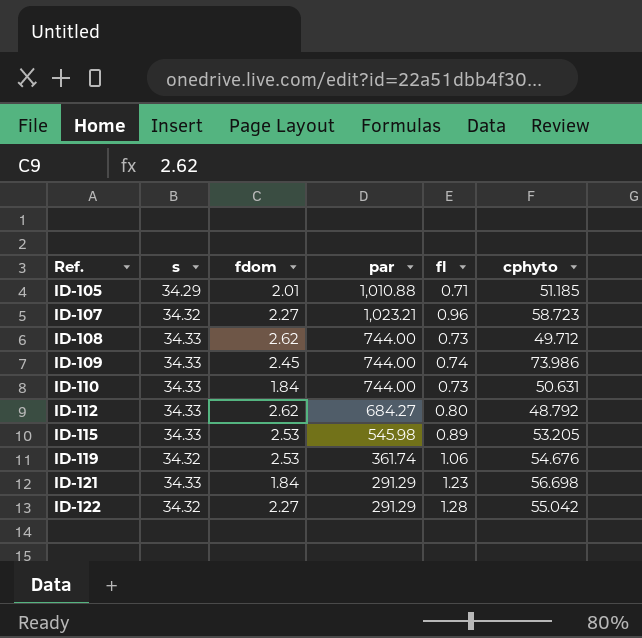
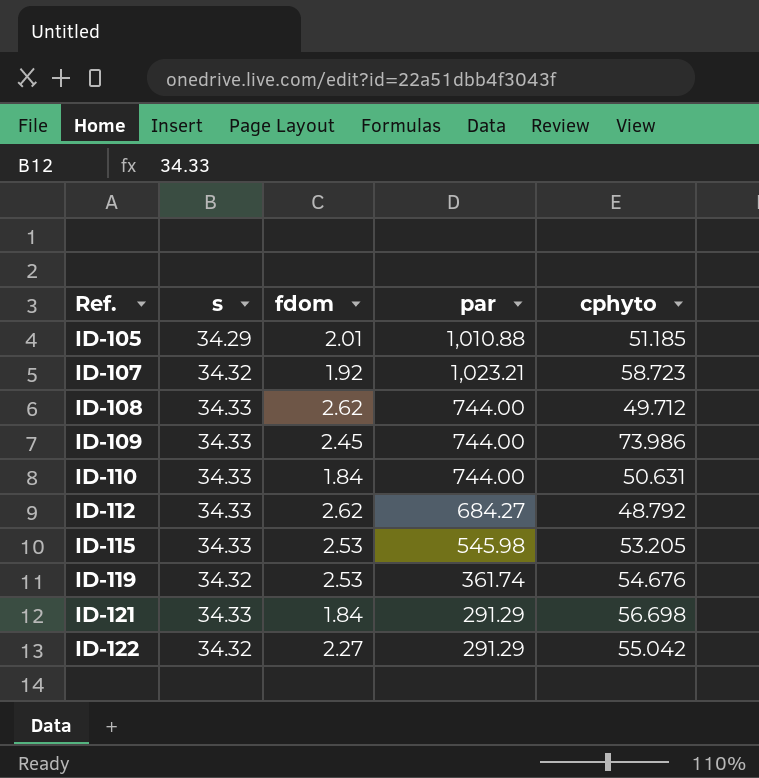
column fl | position: 5 -> none
ID-107 | fdom: 2.27 -> 1.92

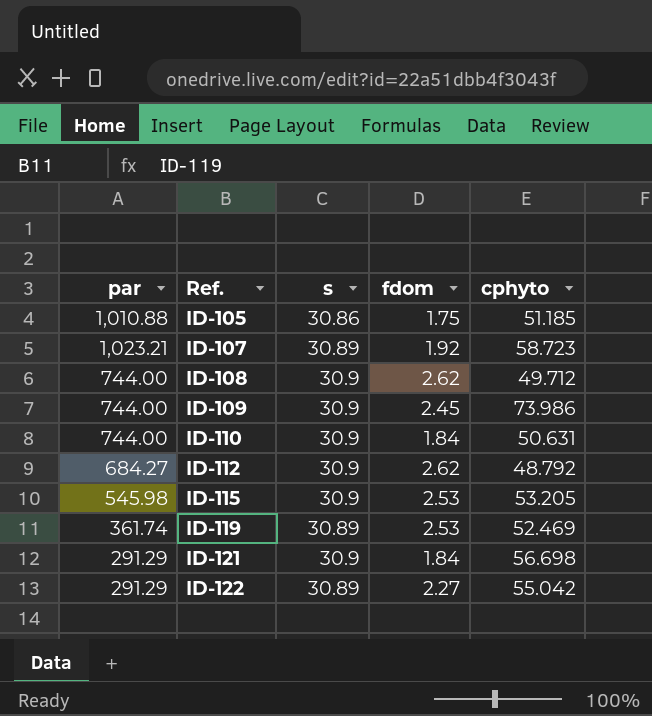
column par | position: 4 -> 1
ID-105 | s: 34.29 -> 30.86
ID-105 | fdom: 2.01 -> 1.75
ID-107 | s: 34.32 -> 30.89
ID-108 | s: 34.33 -> 30.9
ID-109 | s: 34.33 -> 30.9
ID-110 | s: 34.33 -> 30.9
ID-112 | s: 34.33 -> 30.9
ID-115 | s: 34.33 -> 30.9
ID-119 | s: 34.32 -> 30.89
ID-119 | cphyto: 54.676 -> 52.469
ID-121 | s: 34.33 -> 30.9
ID-122 | s: 34.32 -> 30.89

